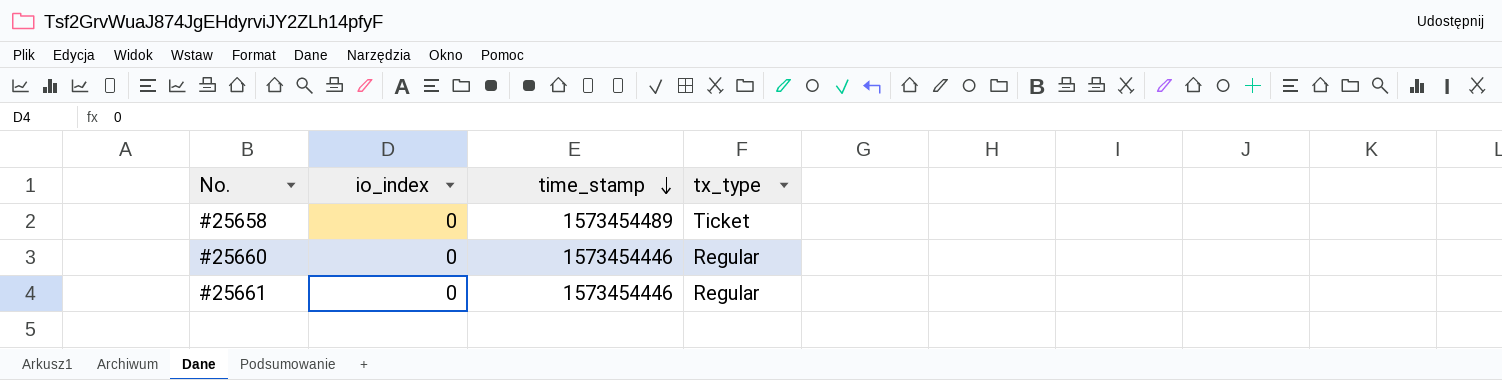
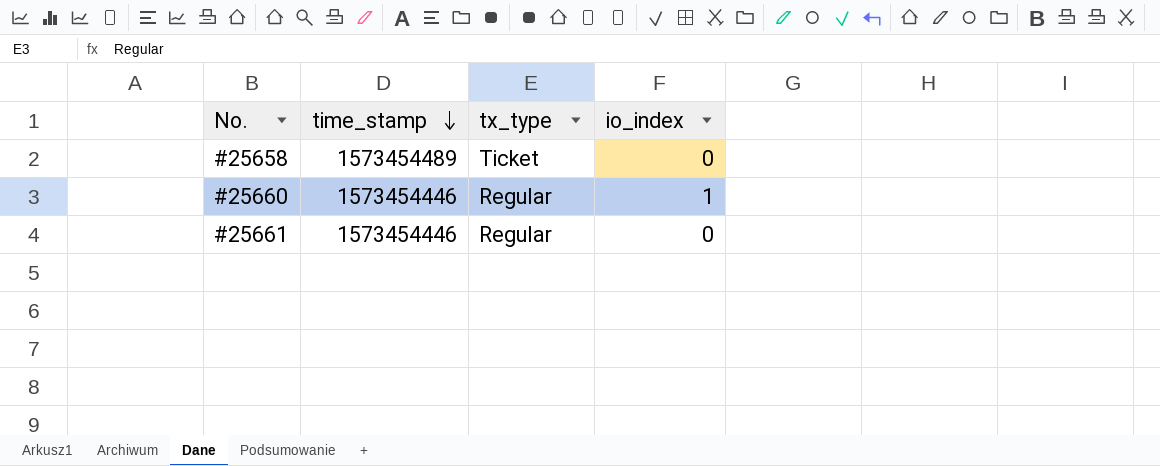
column io_index | position: 2 -> 4
#25660 | io_index: 0 -> 1

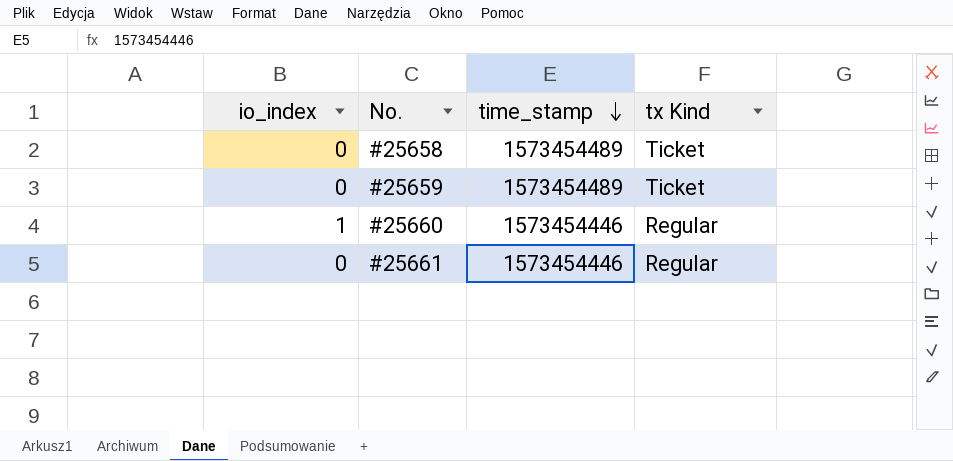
column io_index | position: 4 -> 1
column name: tx_type -> tx Kind
row #25659: none -> 0 | 1573454489 | Ticket

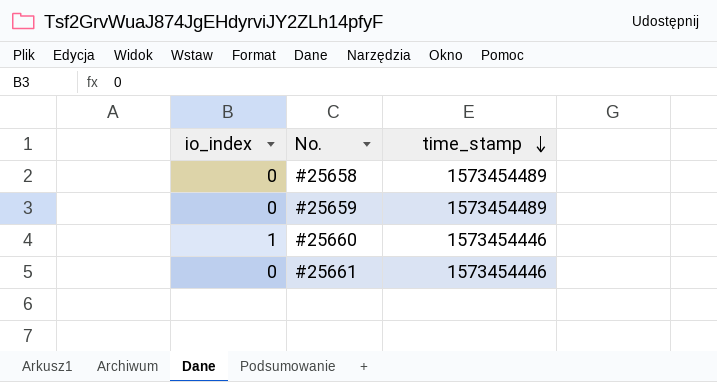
column tx Kind | position: 4 -> none

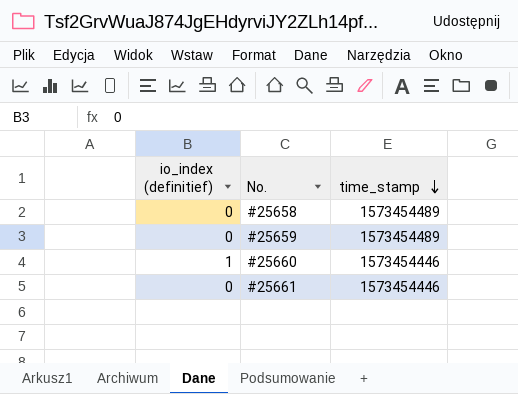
column name: io_index -> io_index (definitief)

